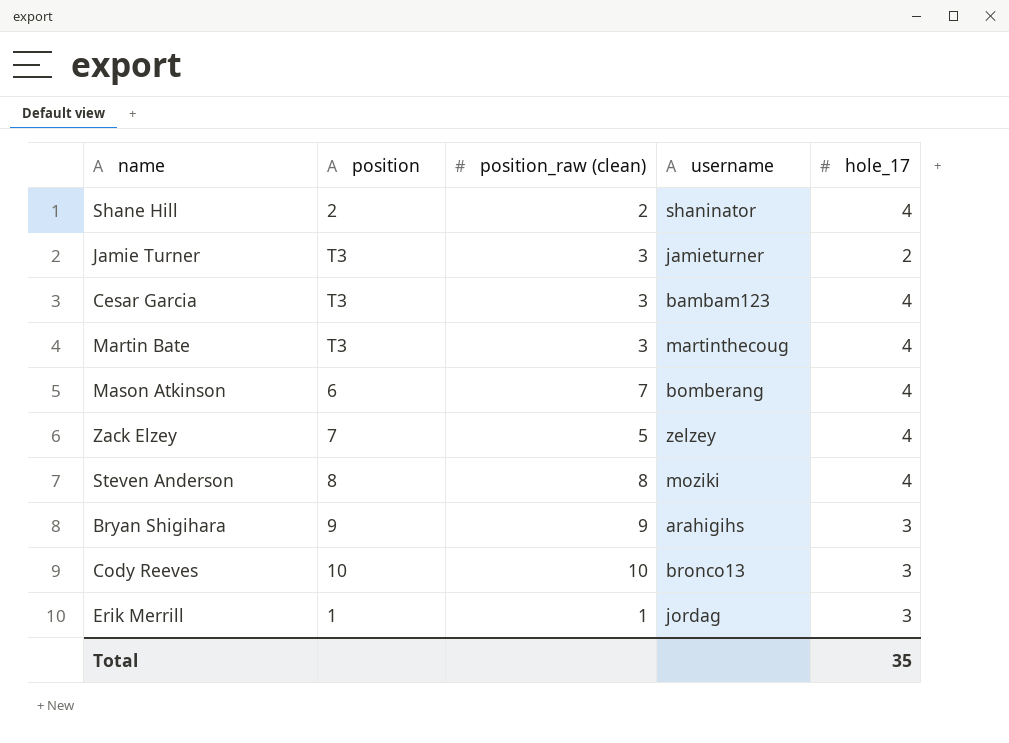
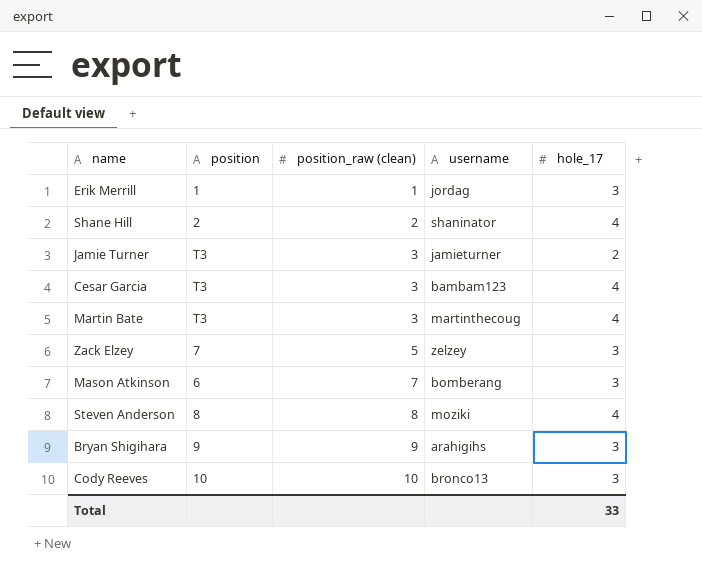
row order: none -> position_raw (clean) ascending
Zack Elzey | hole_17: 4 -> 3
Mason Atkinson | hole_17: 4 -> 3
Total | hole_17: 35 -> 33

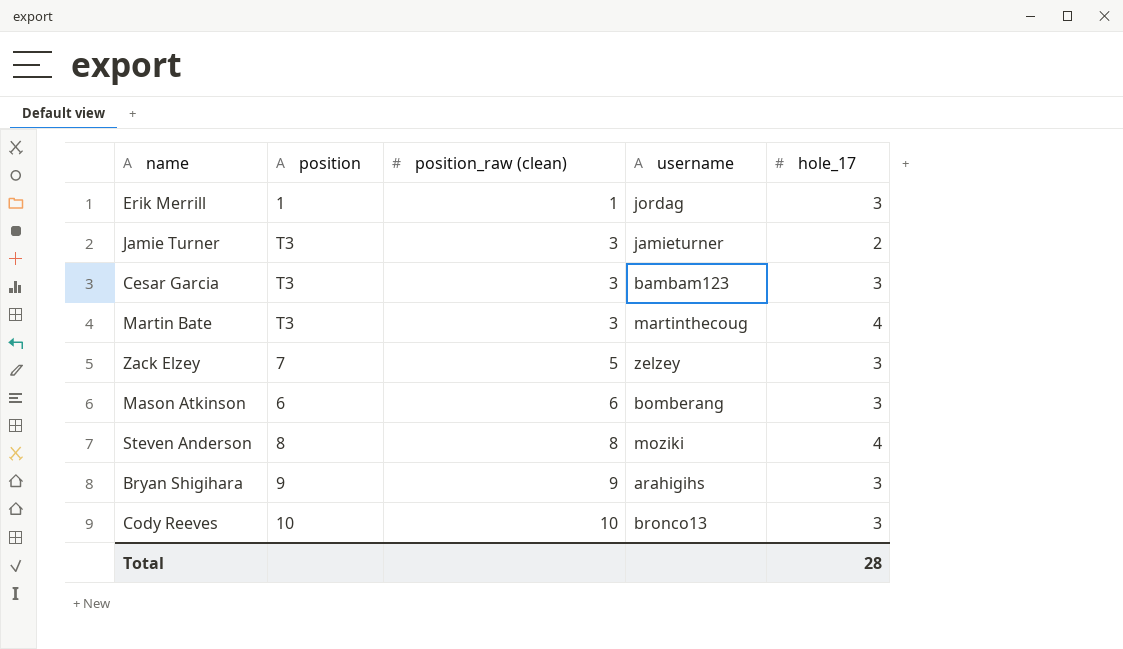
row Shane Hill: 2 | 2 | shaninator | 4 -> none
Cesar Garcia | hole_17: 4 -> 3
Mason Atkinson | position_raw (clean): 7 -> 6
Total | hole_17: 33 -> 28

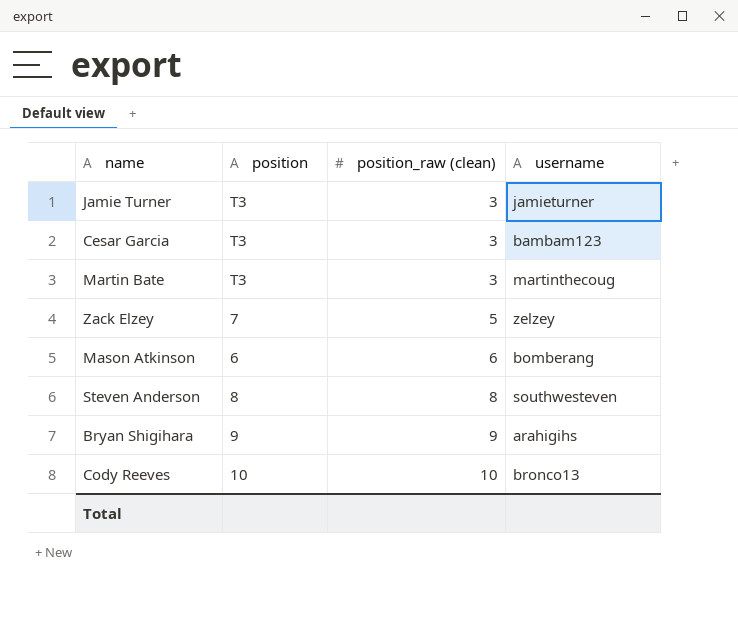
column hole_17 | position: 5 -> none
row Erik Merrill: 1 | 1 | jordag | 3 -> none
Steven Anderson | username: moziki -> southwesteven

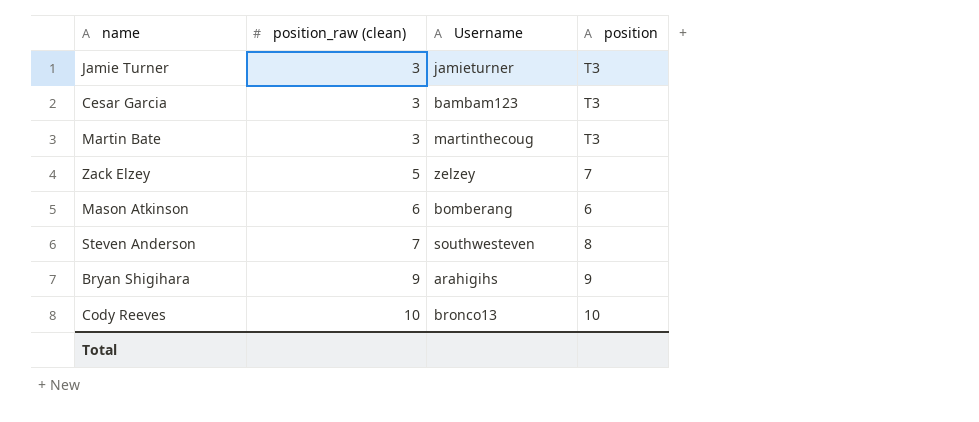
column name: username -> Username
column position | position: 2 -> 4
Steven Anderson | position_raw (clean): 8 -> 7

